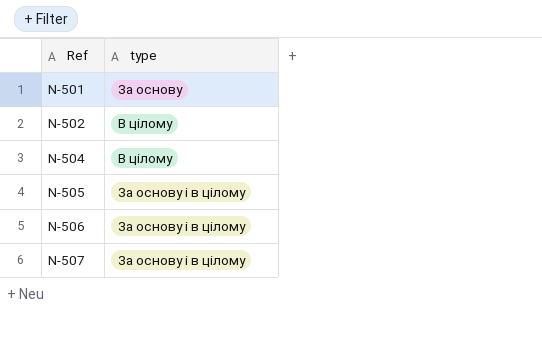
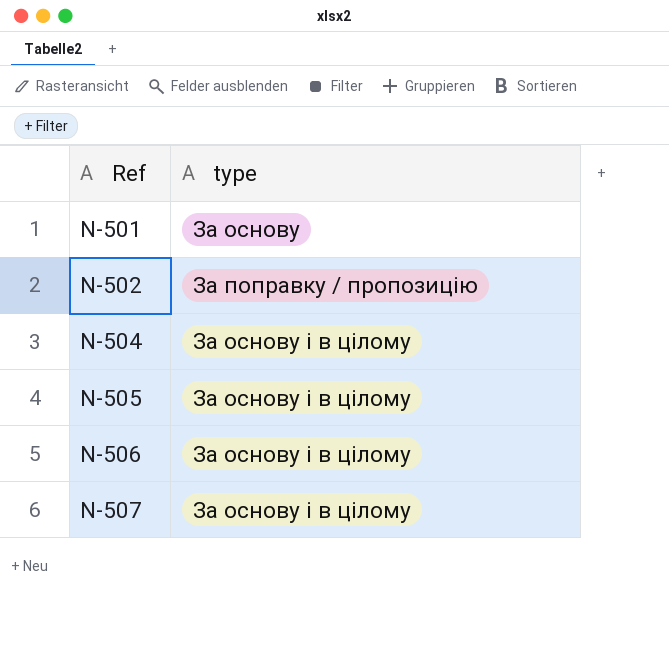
N-502 | type: В цілому -> За поправку / пропозицію
N-504 | type: В цілому -> За основу і в цілому

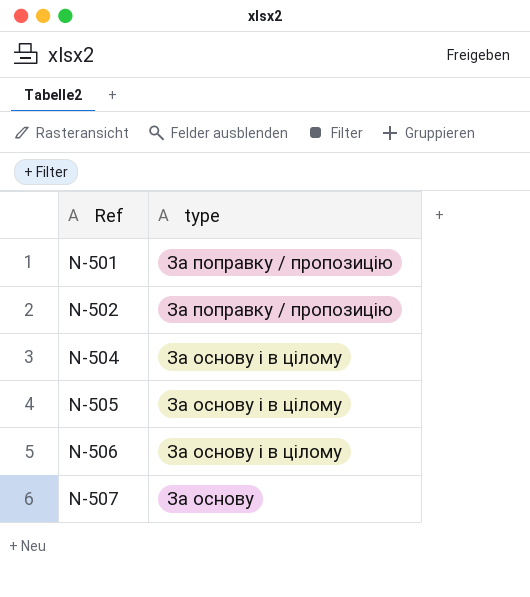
N-501 | type: За основу -> За поправку / пропозицію
N-507 | type: За основу і в цілому -> За основу

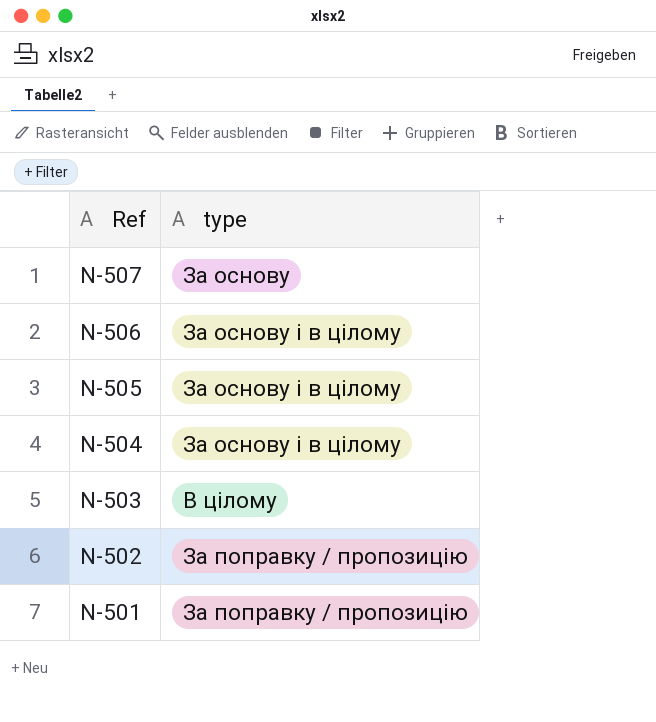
row order: Ref ascending -> Ref descending
row N-503: none -> В цілому

